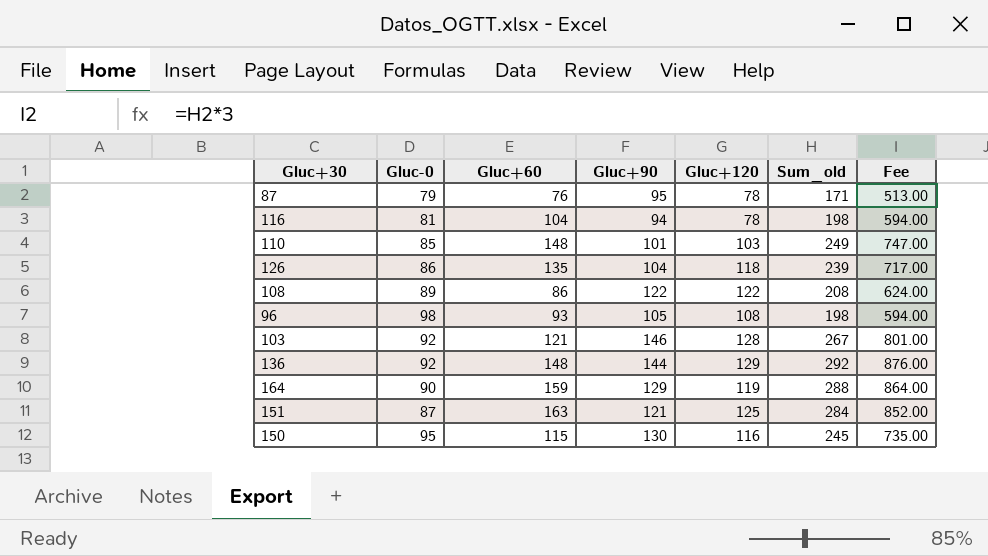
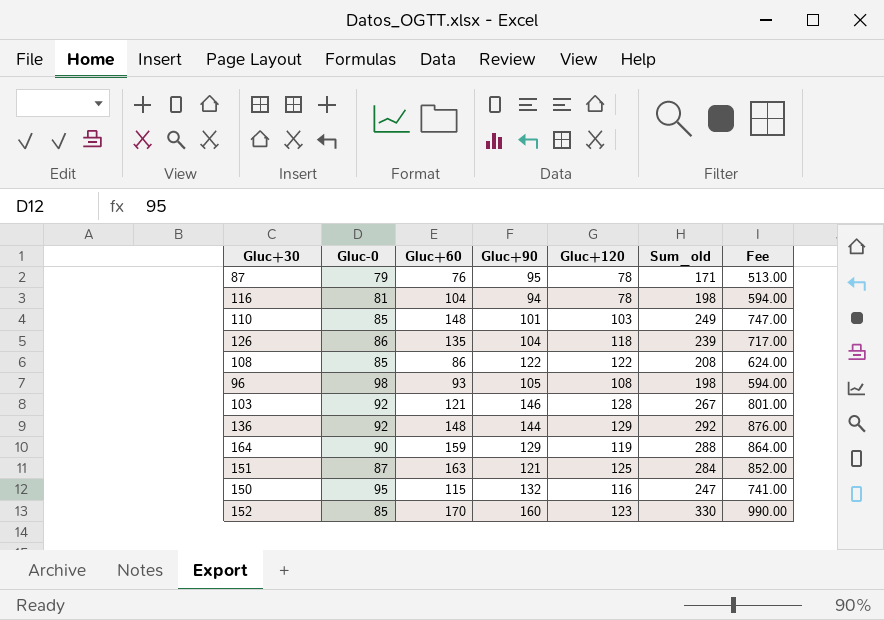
108 | Gluc-0: 89 -> 85
150 | Gluc+90: 130 -> 132
150 | Sum_old: 245 -> 247
150 | Fee: 735.00 -> 741.00
row 152: none -> 85 | 170 | 160 | 123 | 330 | 990.00

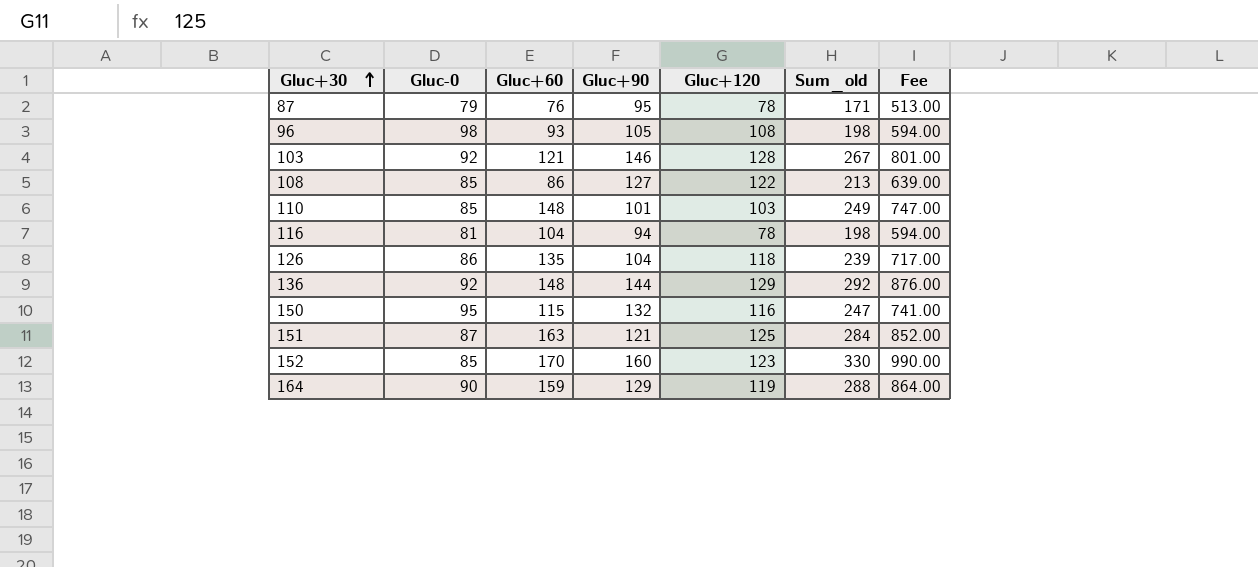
row order: none -> Gluc+30 ascending
108 | Gluc+90: 122 -> 127
108 | Sum_old: 208 -> 213
108 | Fee: 624.00 -> 639.00

